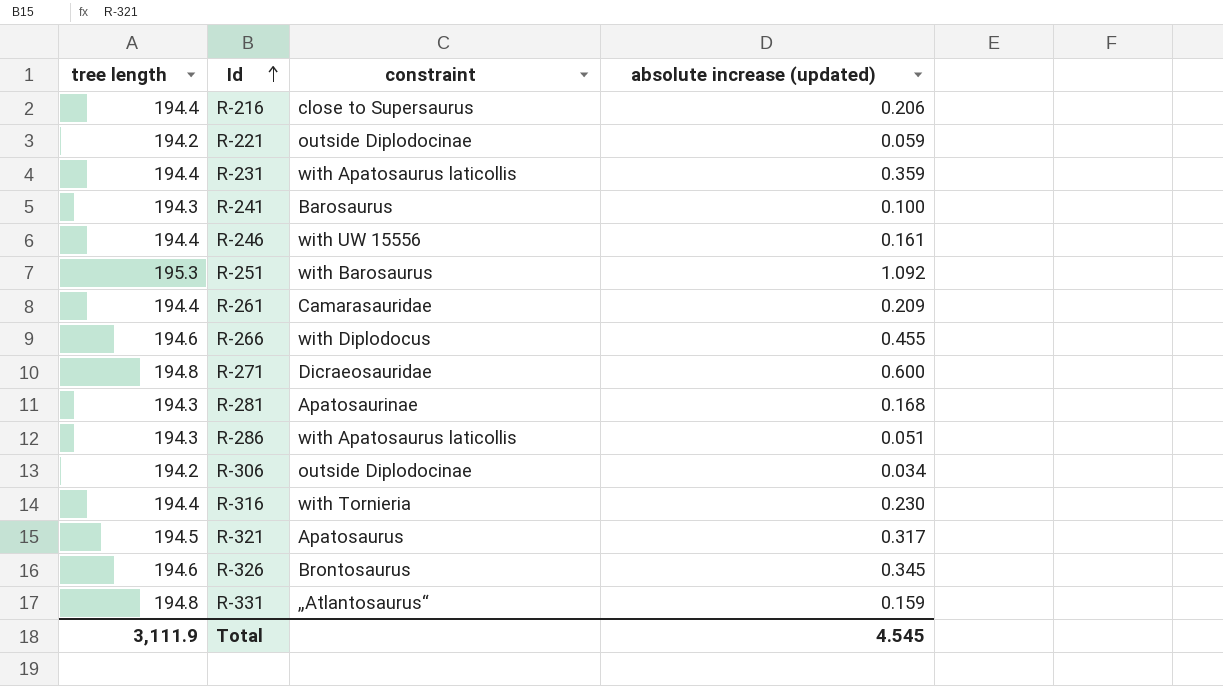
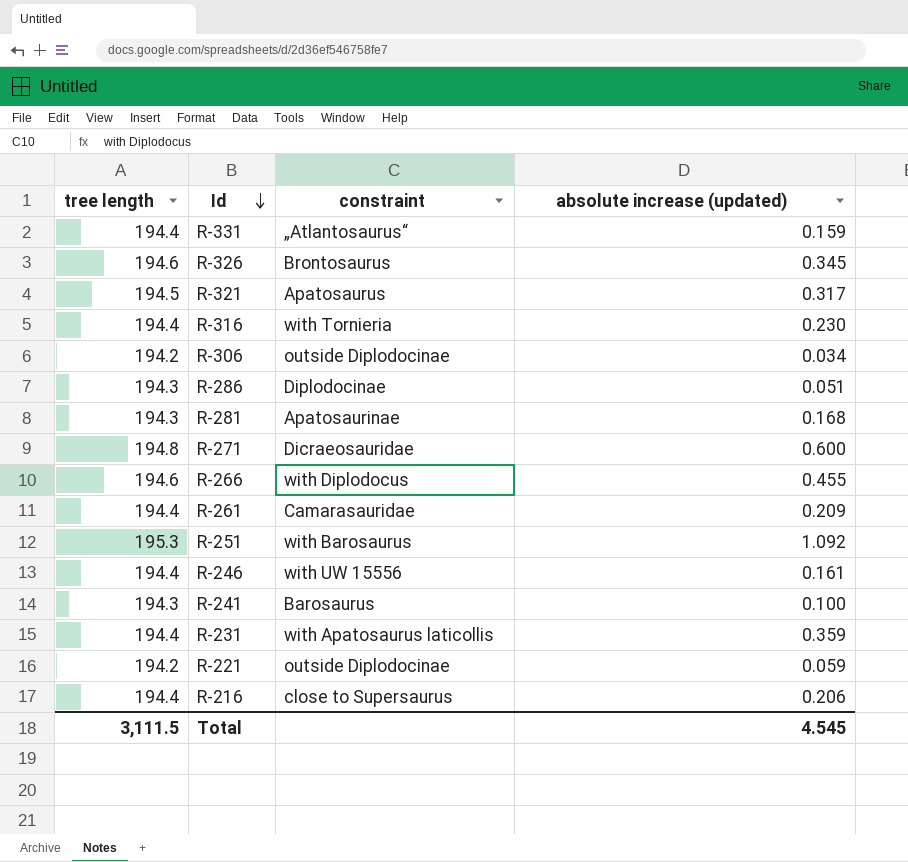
row order: Id ascending -> Id descending
R-331 | tree length: 194.8 -> 194.4
R-286 | constraint: with Apatosaurus laticollis -> Diplodocinae
Total | tree length: 3,111.9 -> 3,111.5

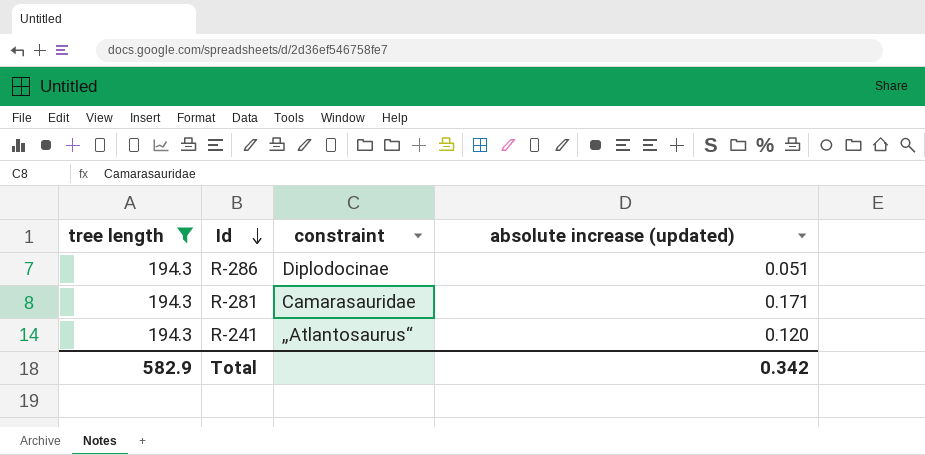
filter: none -> tree length = 194.3
R-281 | constraint: Apatosaurinae -> Camarasauridae
R-281 | absolute increase (updated): 0.168 -> 0.171
R-241 | constraint: Barosaurus -> „Atlantosaurus“
R-241 | absolute increase (updated): 0.100 -> 0.120
Total | tree length: 3,111.5 -> 582.9
Total | absolute increase (updated): 4.545 -> 0.342

